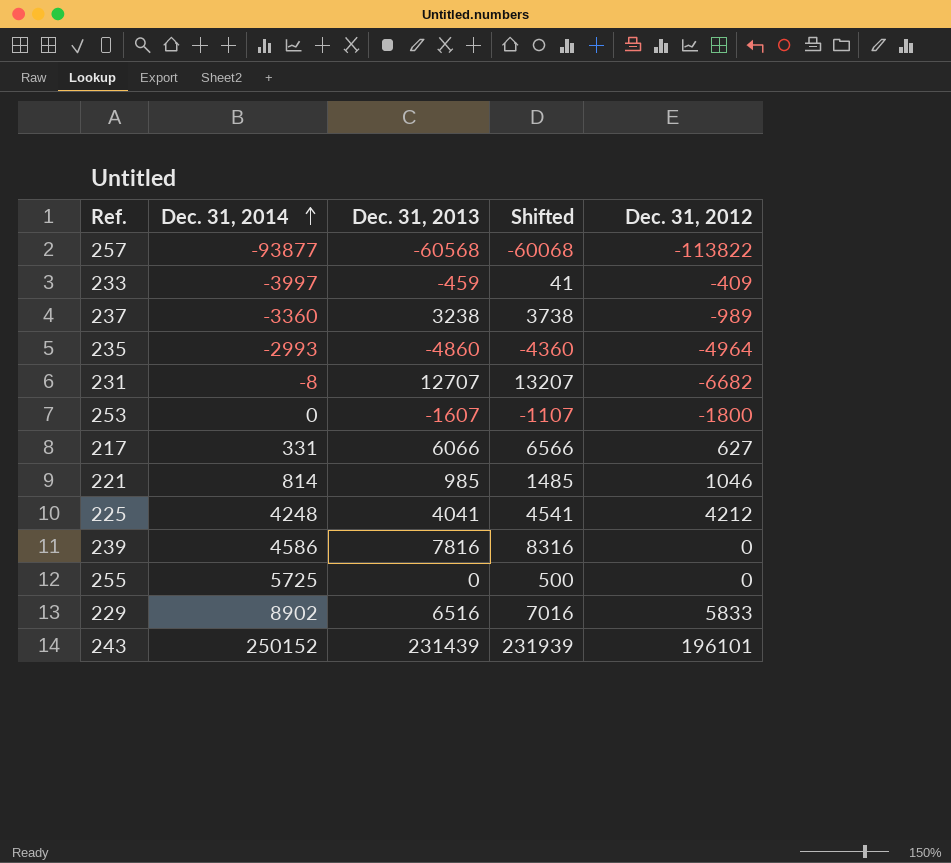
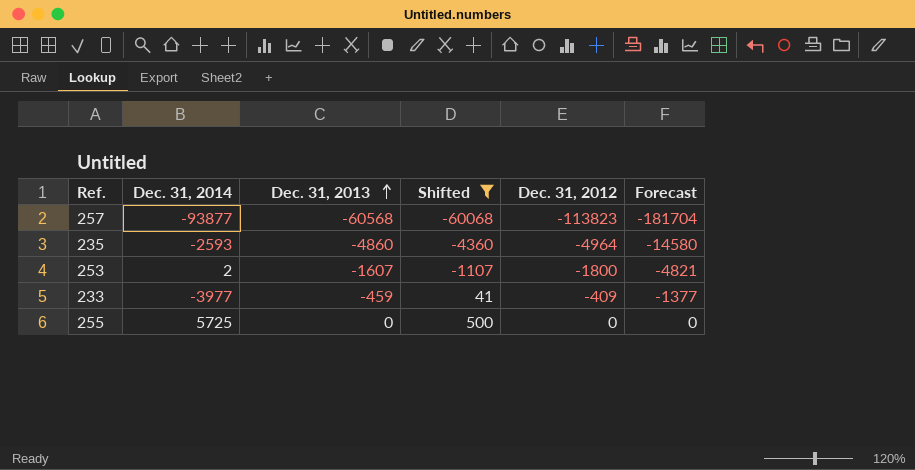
filter: none -> Shifted <= 500
row order: Dec. 31, 2014 ascending -> Dec. 31, 2013 ascending
column Forecast | formula: none -> [Dec. 31, 2013] * 3
257 | Dec. 31, 2012: -113822 -> -113823
235 | Dec. 31, 2014: -2993 -> -2593
253 | Dec. 31, 2014: 0 -> 2
233 | Dec. 31, 2014: -3997 -> -3977

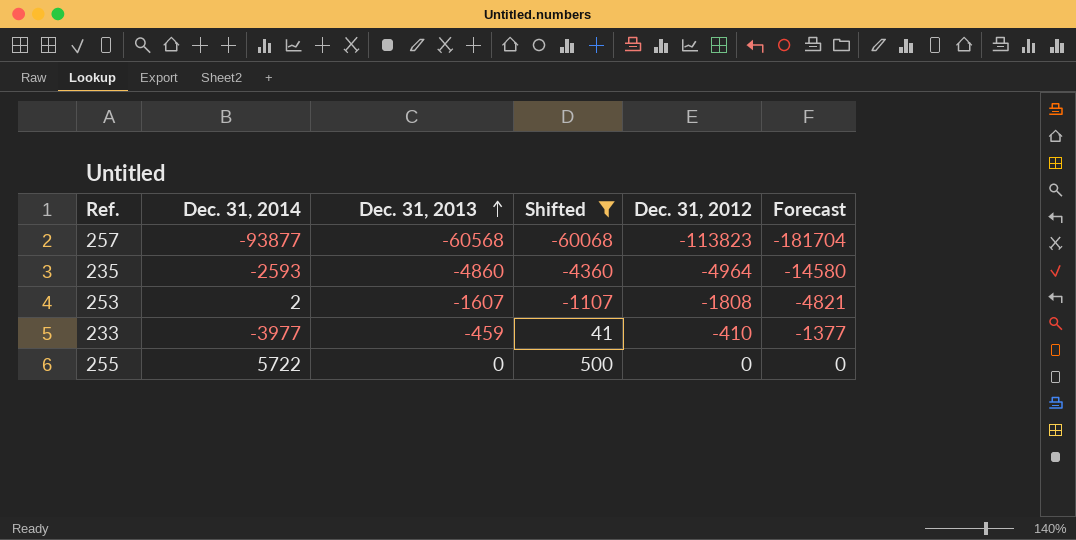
253 | Dec. 31, 2012: -1800 -> -1808
233 | Dec. 31, 2012: -409 -> -410
255 | Dec. 31, 2014: 5725 -> 5722

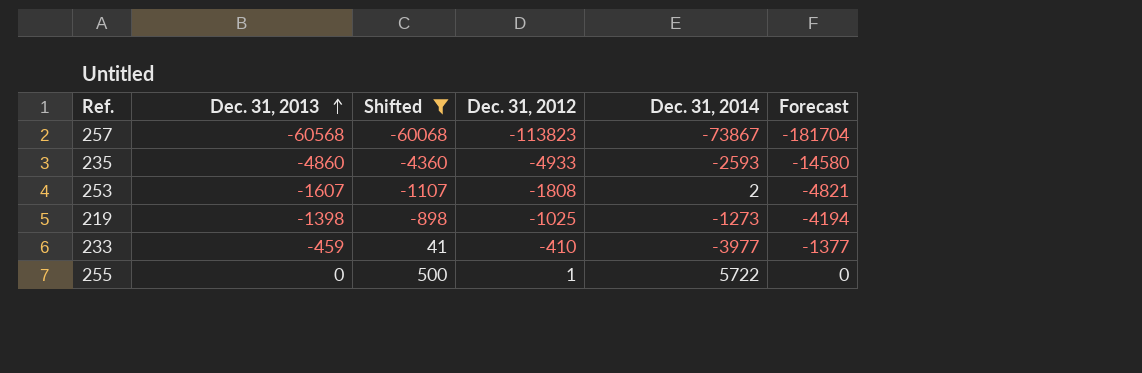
column Dec. 31, 2014 | position: 2 -> 5
257 | Dec. 31, 2014: -93877 -> -73867
235 | Dec. 31, 2012: -4964 -> -4933
row 219: none -> -1398 | -898 | -1025 | -1273 | -4194
255 | Dec. 31, 2012: 0 -> 1

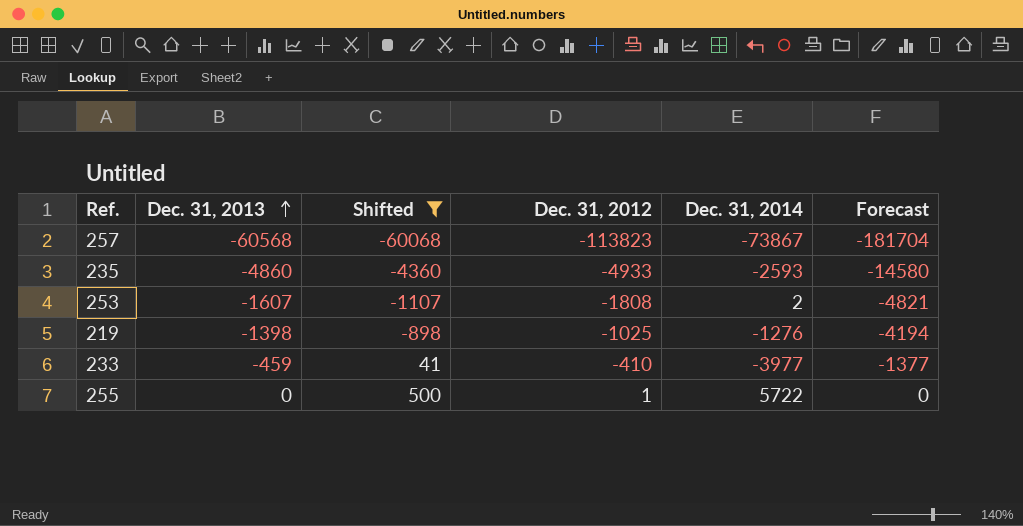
219 | Dec. 31, 2014: -1273 -> -1276

